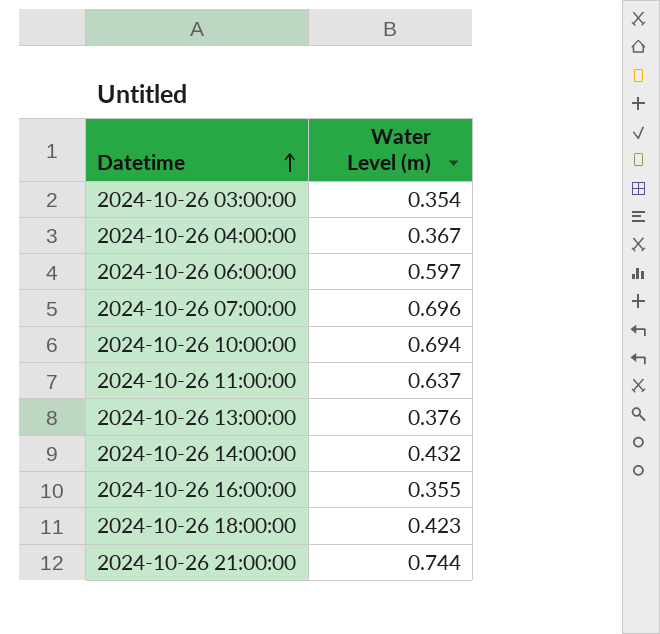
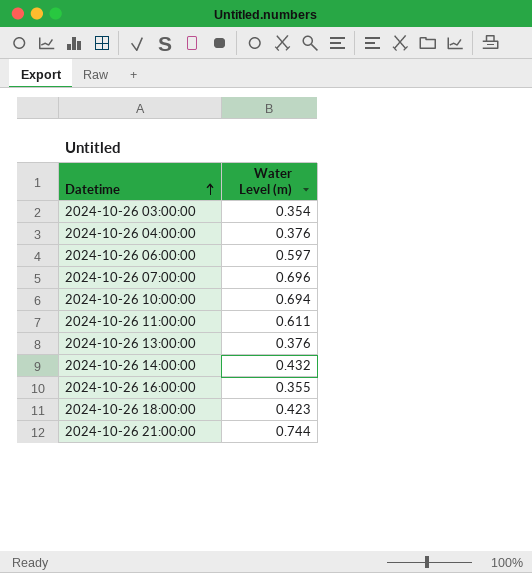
2024-10-26 04:00:00 | Water Level (m): 0.367 -> 0.376
2024-10-26 11:00:00 | Water Level (m): 0.637 -> 0.611

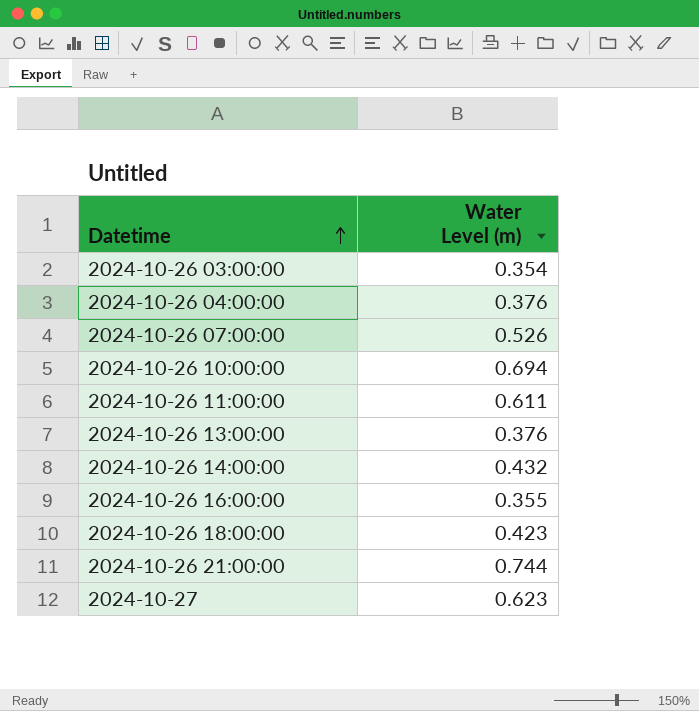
row 2024-10-26 06:00:00: 0.597 -> none
2024-10-26 07:00:00 | Water Level (m): 0.696 -> 0.526
row 2024-10-27: none -> 0.623

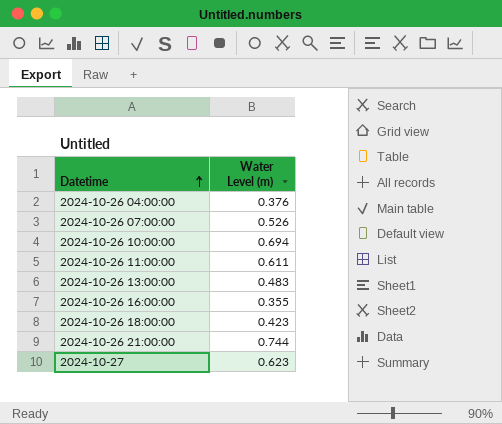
row 2024-10-26 03:00:00: 0.354 -> none
row 2024-10-26 14:00:00: 0.432 -> none
2024-10-26 13:00:00 | Water Level (m): 0.376 -> 0.483

